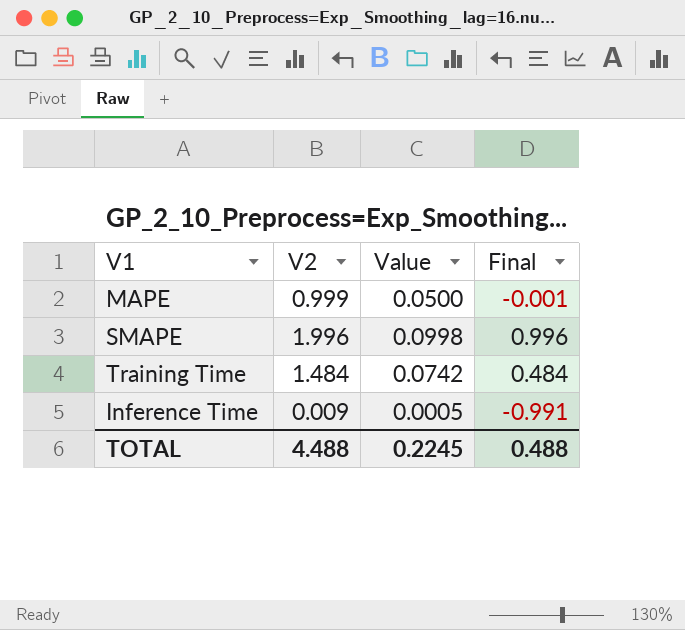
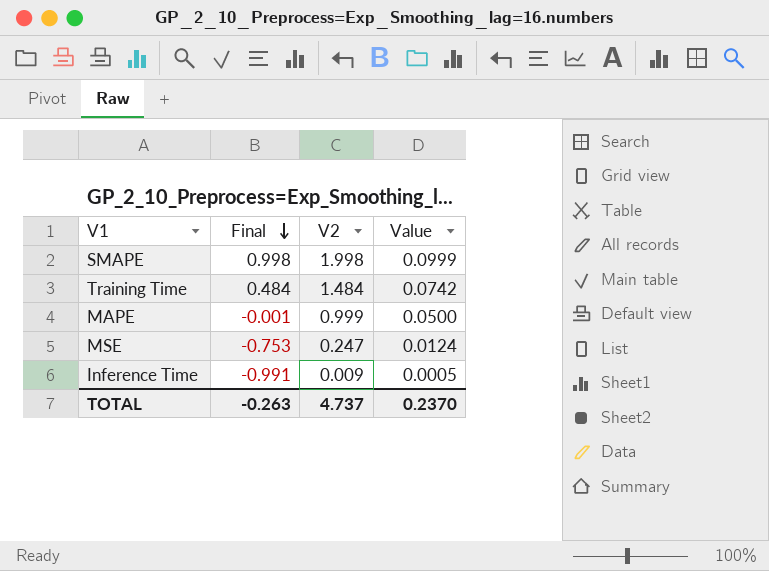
row order: none -> Final descending
column Final | position: 4 -> 2
SMAPE | Final: 0.996 -> 0.998
SMAPE | V2: 1.996 -> 1.998
SMAPE | Value: 0.0998 -> 0.0999
row MSE: none -> -0.753 | 0.247 | 0.0124
TOTAL | Final: 0.488 -> -0.263
TOTAL | V2: 4.488 -> 4.737
TOTAL | Value: 0.2245 -> 0.2370

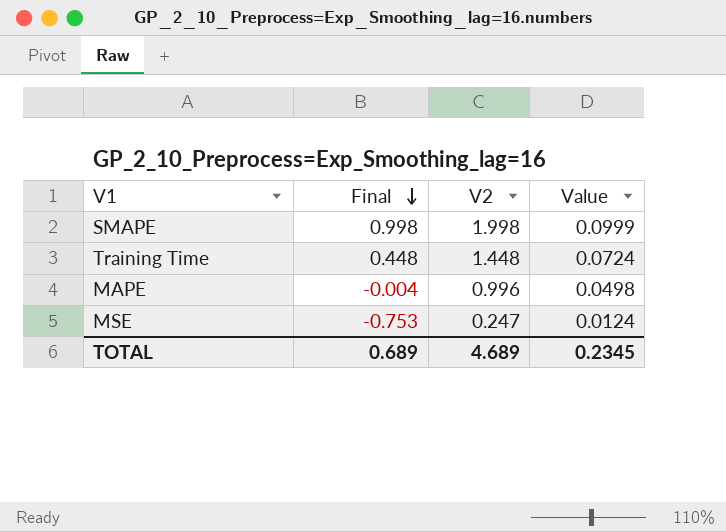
row Inference Time: -0.991 | 0.009 | 0.0005 -> none
Training Time | Final: 0.484 -> 0.448
Training Time | V2: 1.484 -> 1.448
Training Time | Value: 0.0742 -> 0.0724
MAPE | Final: -0.001 -> -0.004
MAPE | V2: 0.999 -> 0.996
MAPE | Value: 0.0500 -> 0.0498
TOTAL | Final: -0.263 -> 0.689
TOTAL | V2: 4.737 -> 4.689
TOTAL | Value: 0.2370 -> 0.2345

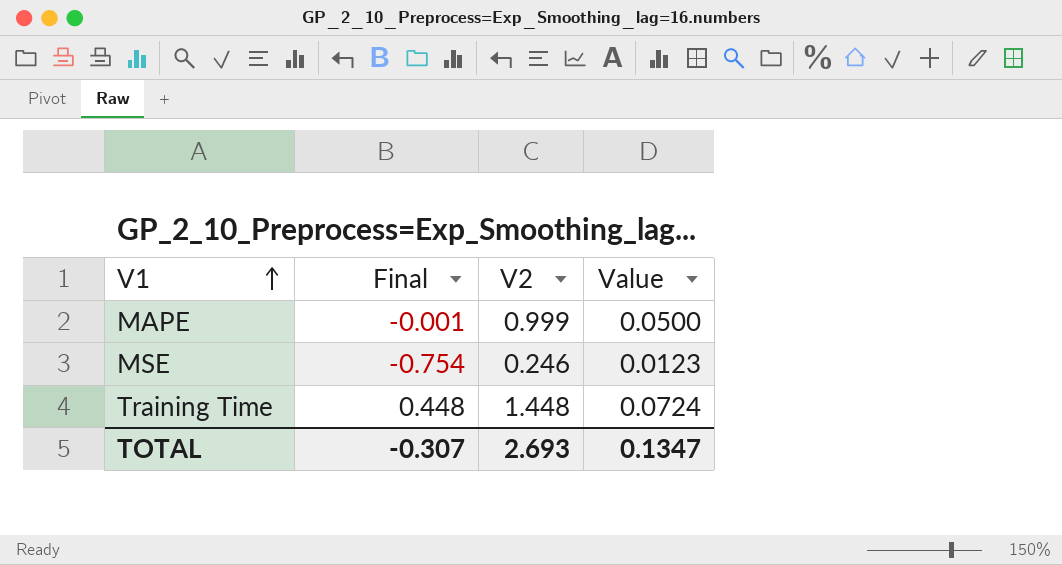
row order: Final descending -> V1 ascending
row SMAPE: 0.998 | 1.998 | 0.0999 -> none
MAPE | Final: -0.004 -> -0.001
MAPE | V2: 0.996 -> 0.999
MAPE | Value: 0.0498 -> 0.0500
MSE | Final: -0.753 -> -0.754
MSE | V2: 0.247 -> 0.246
MSE | Value: 0.0124 -> 0.0123
TOTAL | Final: 0.689 -> -0.307
TOTAL | V2: 4.689 -> 2.693
TOTAL | Value: 0.2345 -> 0.1347

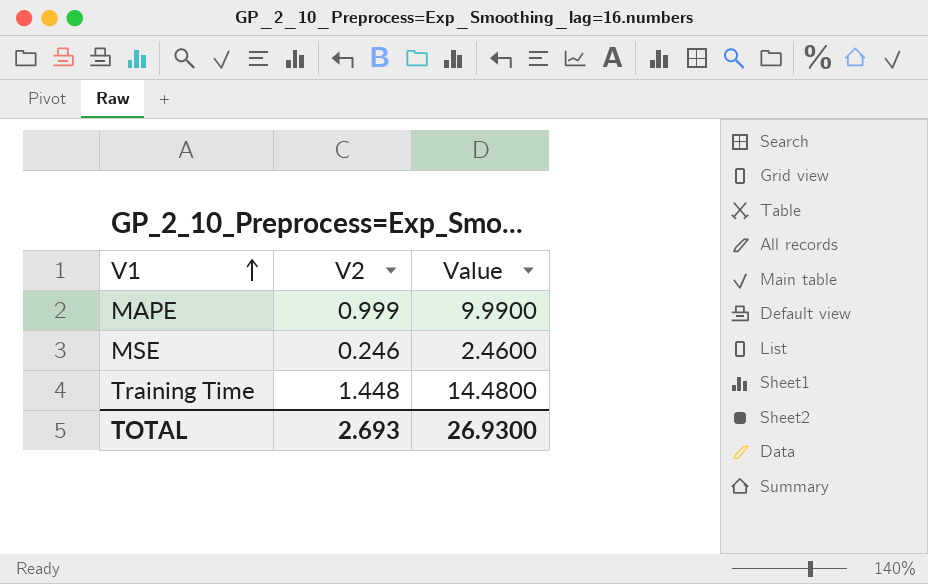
column Final | formula: [V2] - 1 -> none
column Value | formula: [V2] * 0.05 -> [V2] * 10
TOTAL | Value: 0.1347 -> 26.9300

